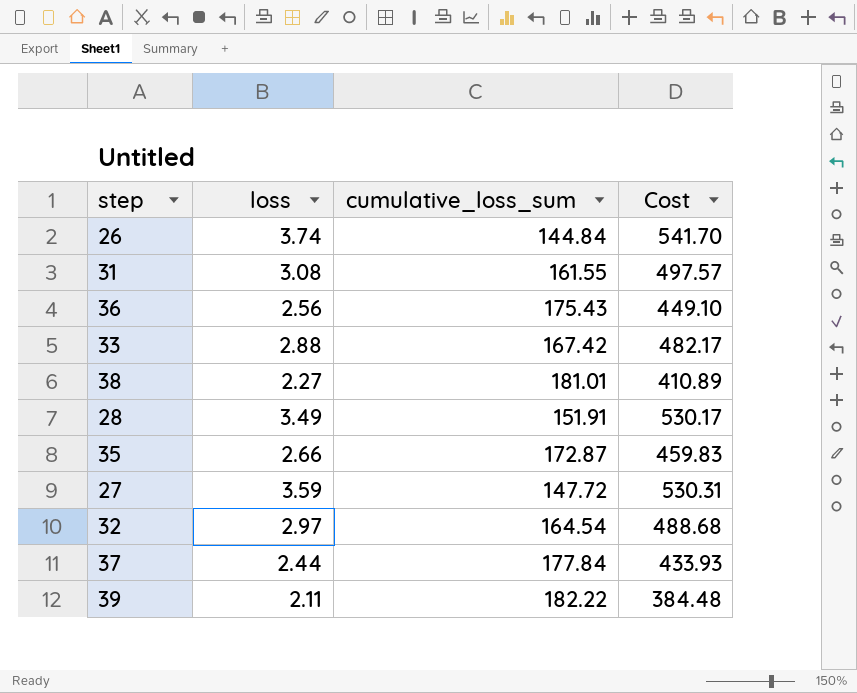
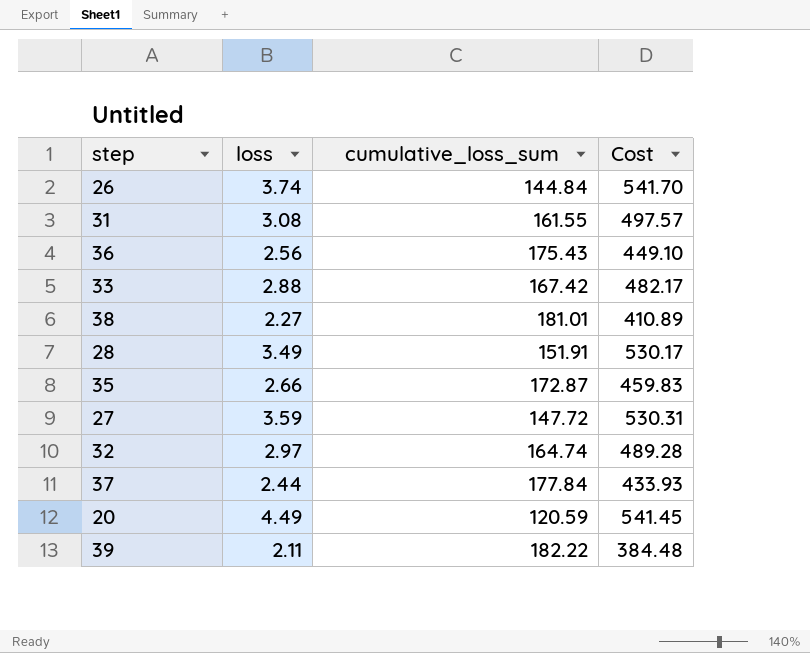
32 | cumulative_loss_sum: 164.54 -> 164.74
32 | Cost: 488.68 -> 489.28
row 20: none -> 4.49 | 120.59 | 541.45

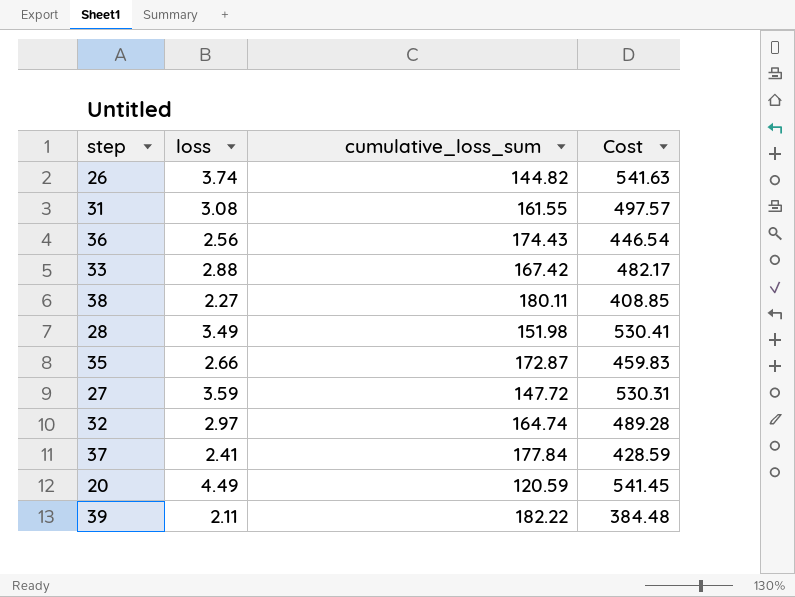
26 | cumulative_loss_sum: 144.84 -> 144.82
26 | Cost: 541.70 -> 541.63
36 | cumulative_loss_sum: 175.43 -> 174.43
36 | Cost: 449.10 -> 446.54
38 | cumulative_loss_sum: 181.01 -> 180.11
38 | Cost: 410.89 -> 408.85
28 | cumulative_loss_sum: 151.91 -> 151.98
28 | Cost: 530.17 -> 530.41
37 | loss: 2.44 -> 2.41
37 | Cost: 433.93 -> 428.59

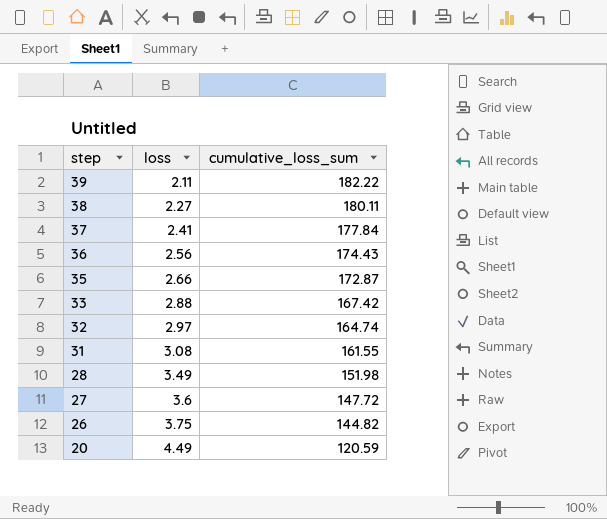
row order: none -> step descending
column Cost | formula: [loss] * [cumulative_loss_sum] -> none
27 | loss: 3.59 -> 3.6
26 | loss: 3.74 -> 3.75

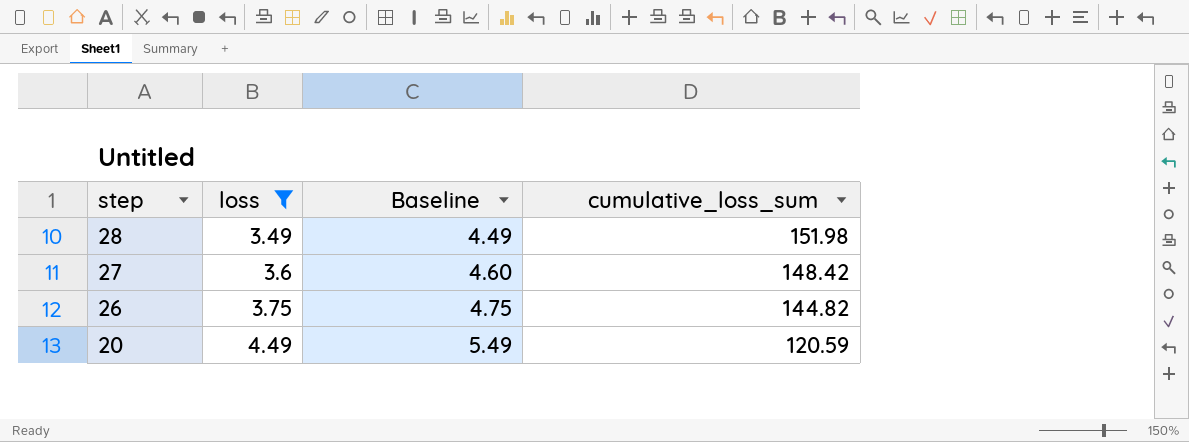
filter: none -> loss >= 3.49
column Baseline | formula: none -> [loss] + 1
27 | cumulative_loss_sum: 147.72 -> 148.42

